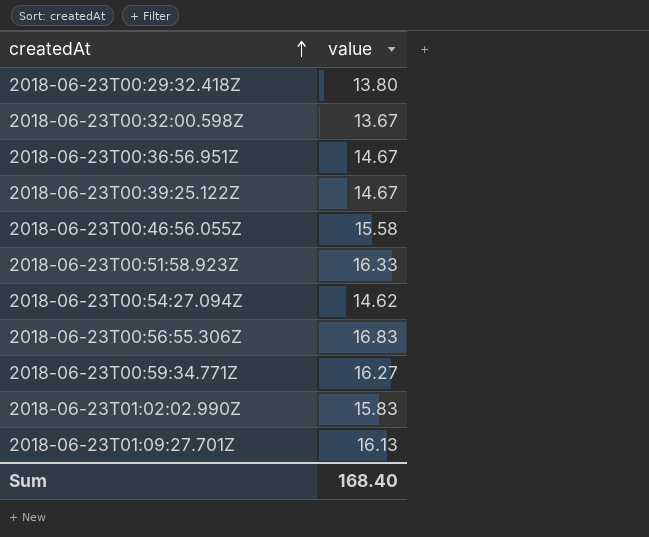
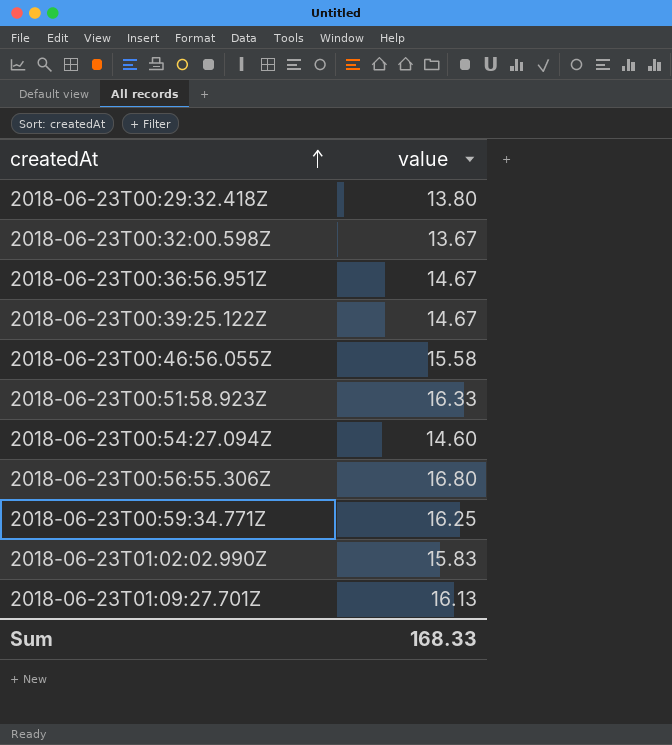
2018-06-23T00:54:27.094Z | value: 14.62 -> 14.60
2018-06-23T00:56:55.306Z | value: 16.83 -> 16.80
2018-06-23T00:59:34.771Z | value: 16.27 -> 16.25
Sum | value: 168.40 -> 168.33

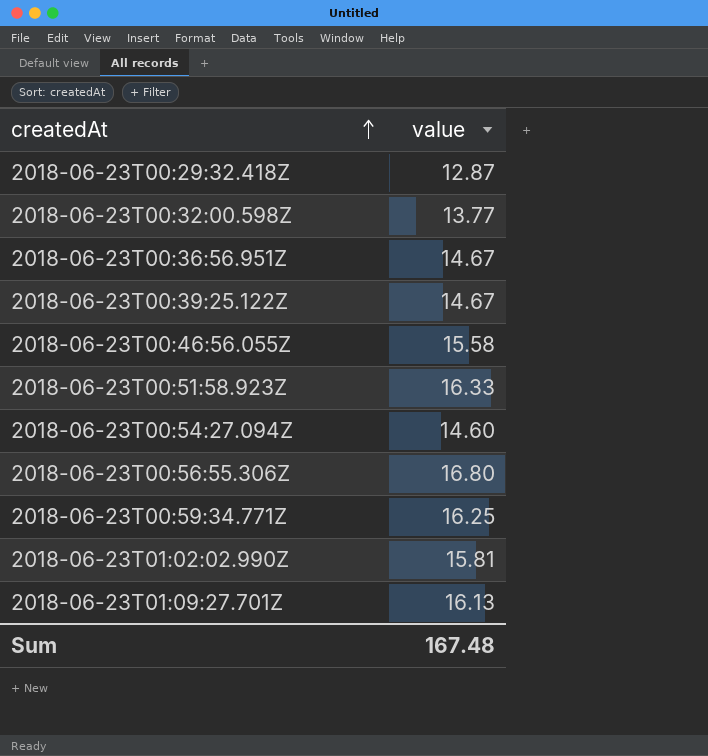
2018-06-23T00:29:32.418Z | value: 13.80 -> 12.87
2018-06-23T00:32:00.598Z | value: 13.67 -> 13.77
2018-06-23T01:02:02.990Z | value: 15.83 -> 15.81
Sum | value: 168.33 -> 167.48

